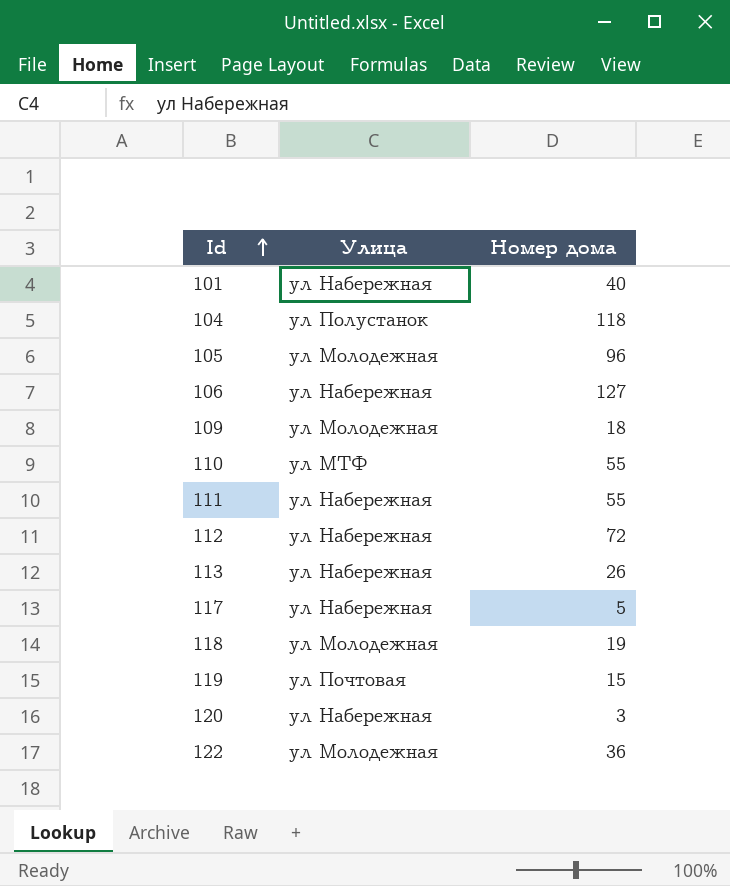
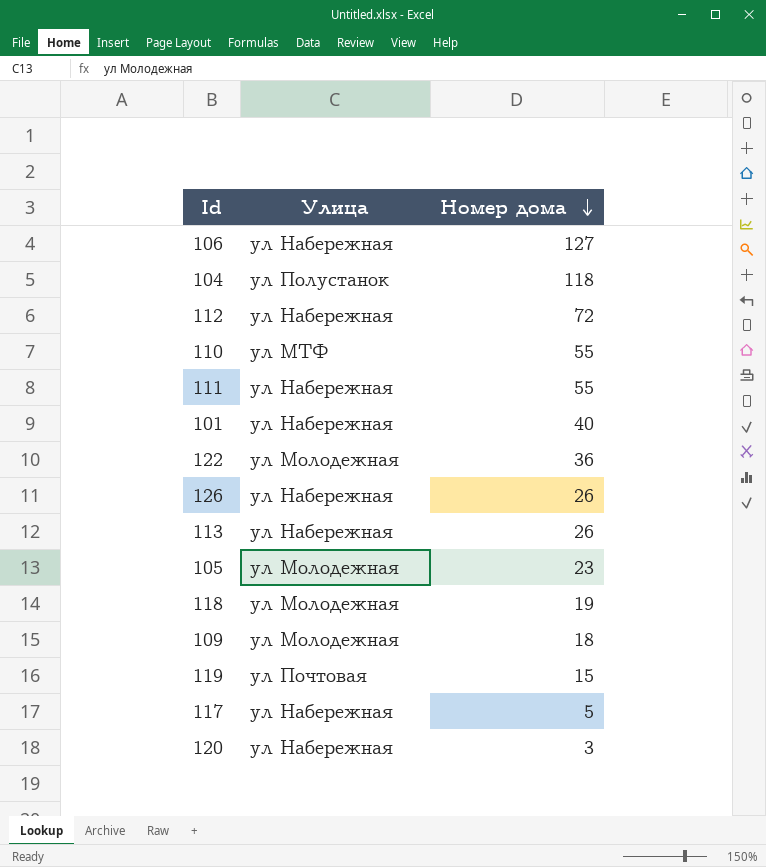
row order: Id ascending -> Номер дома descending
row 126: none -> ул Набережная | 26
105 | Номер дома: 96 -> 23

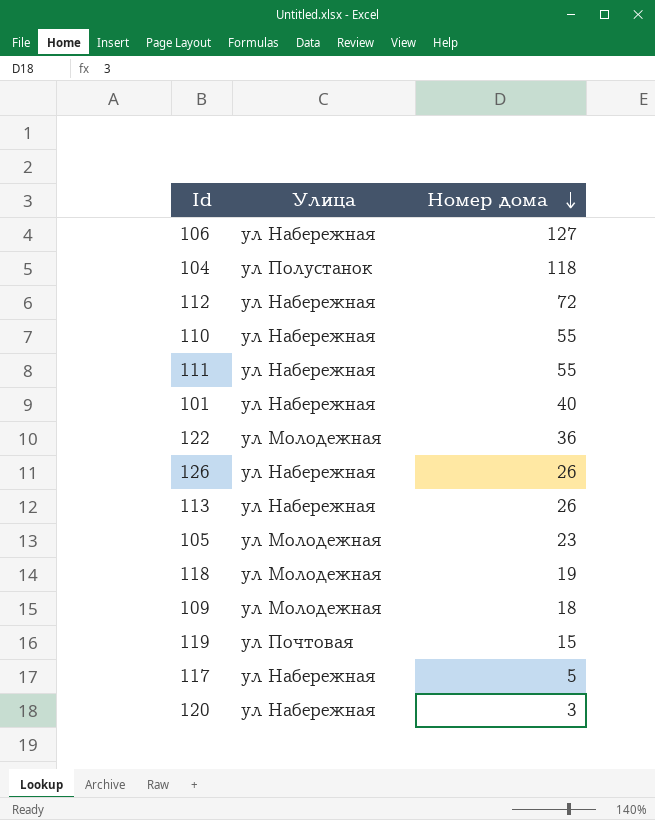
110 | Улица: ул МТФ -> ул Набережная

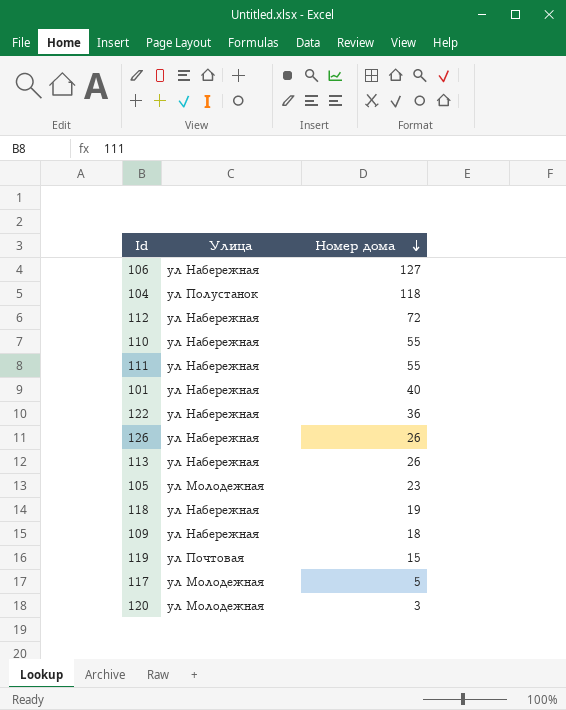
122 | Улица: ул Молодежная -> ул Набережная
118 | Улица: ул Молодежная -> ул Набережная
109 | Улица: ул Молодежная -> ул Набережная
117 | Улица: ул Набережная -> ул Молодежная
120 | Улица: ул Набережная -> ул Молодежная

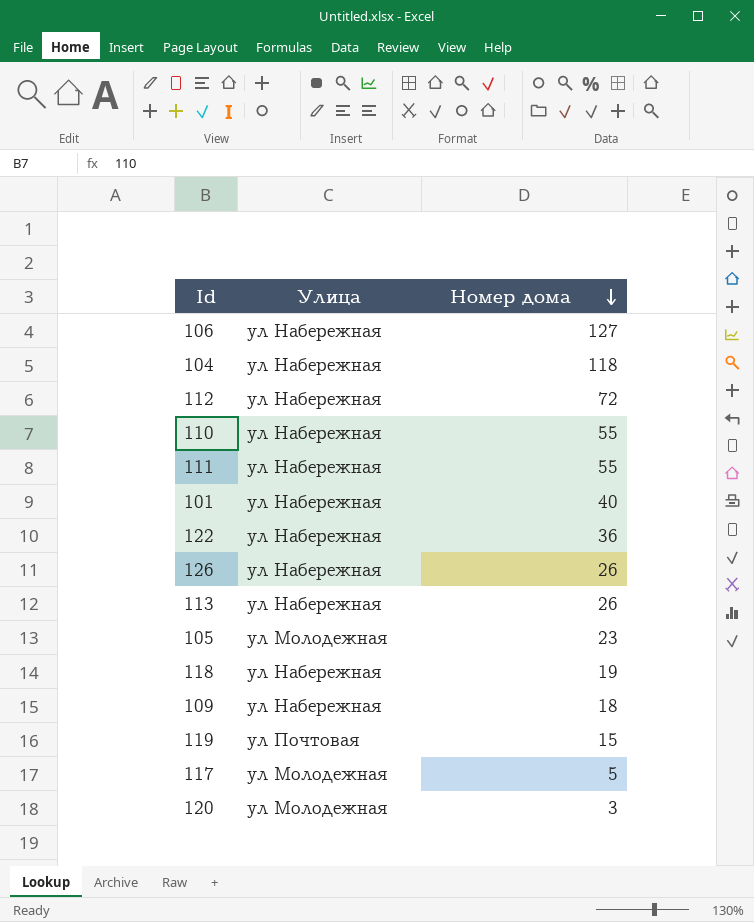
104 | Улица: ул Полустанок -> ул Набережная

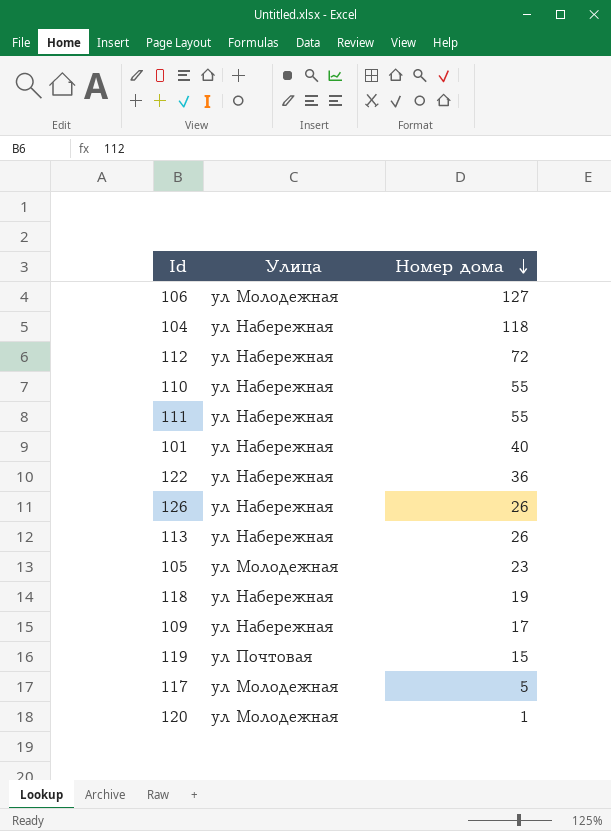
106 | Улица: ул Набережная -> ул Молодежная
109 | Номер дома: 18 -> 17
120 | Номер дома: 3 -> 1

